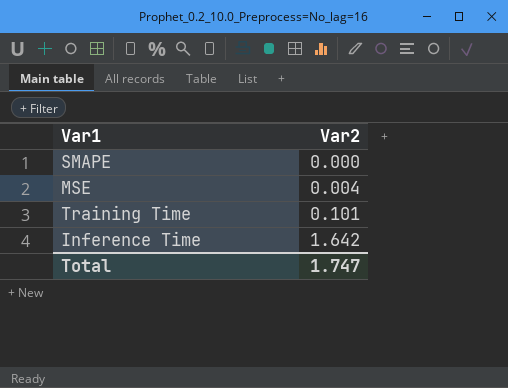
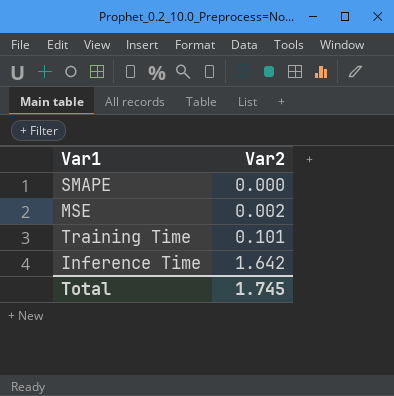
MSE | Var2: 0.004 -> 0.002
Total | Var2: 1.747 -> 1.745

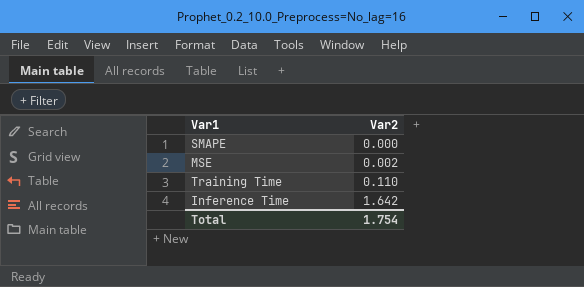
Training Time | Var2: 0.101 -> 0.110
Total | Var2: 1.745 -> 1.754

